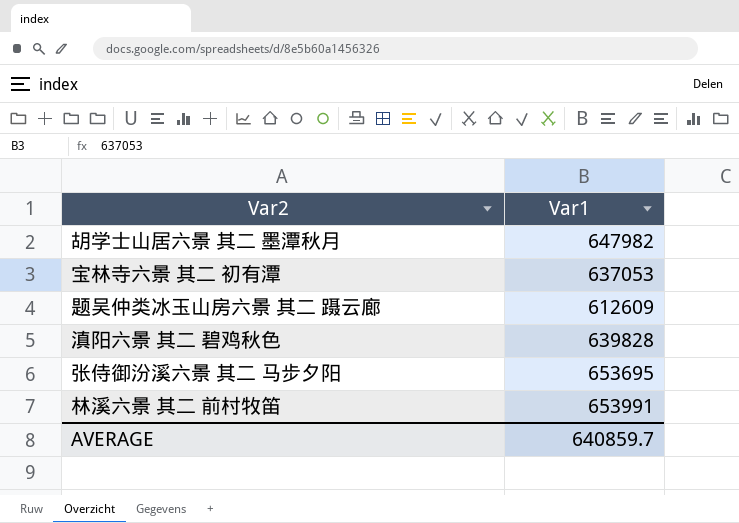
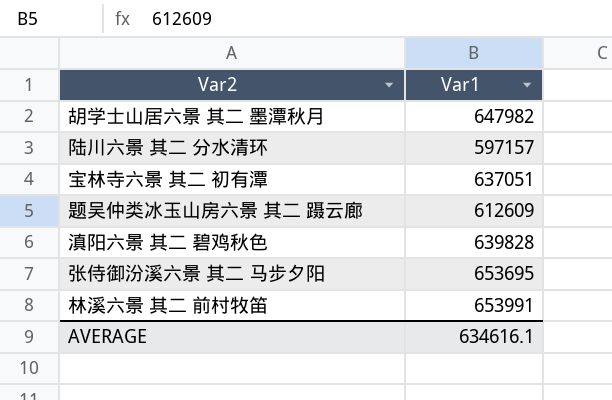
row 陆川六景 其二 分水清环: none -> 597157
宝林寺六景 其二 初有潭 | Var1: 637053 -> 637051
AVERAGE | Var1: 640859.7 -> 634616.1

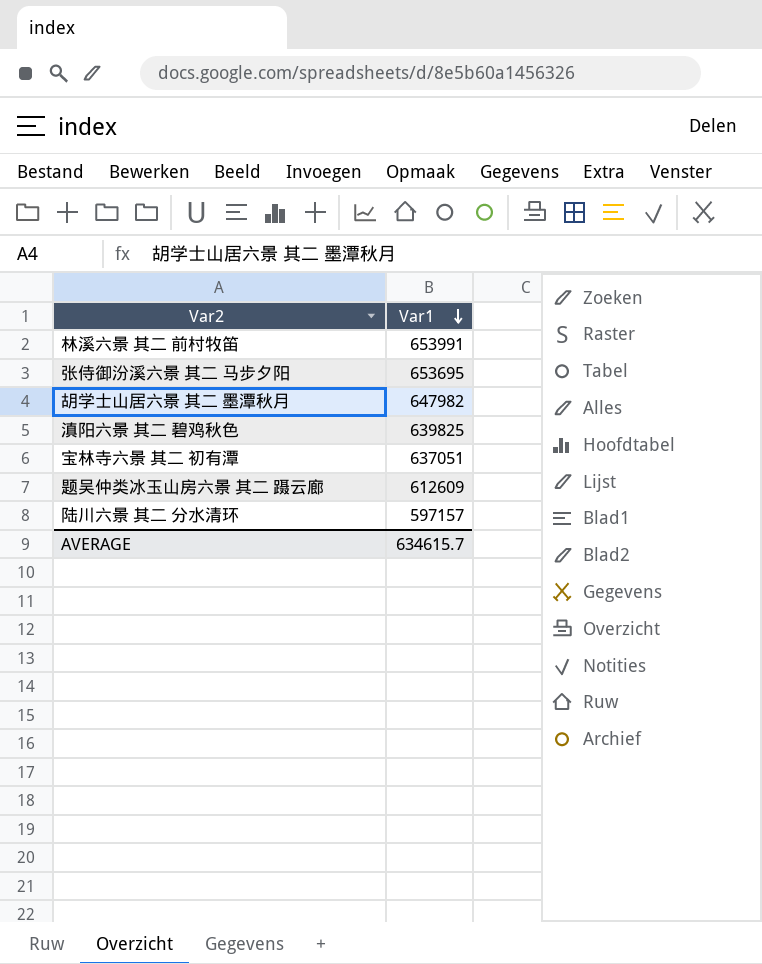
row order: none -> Var1 descending
滇阳六景 其二 碧鸡秋色 | Var1: 639828 -> 639825
AVERAGE | Var1: 634616.1 -> 634615.7

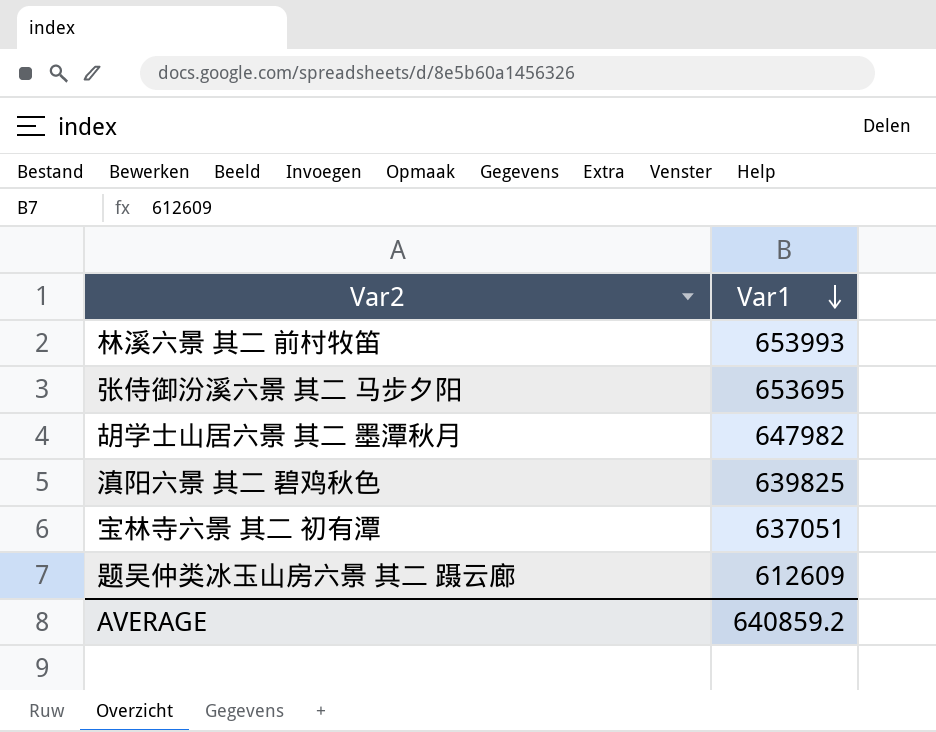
row 陆川六景 其二 分水清环: 597157 -> none
林溪六景 其二 前村牧笛 | Var1: 653991 -> 653993
AVERAGE | Var1: 634615.7 -> 640859.2

